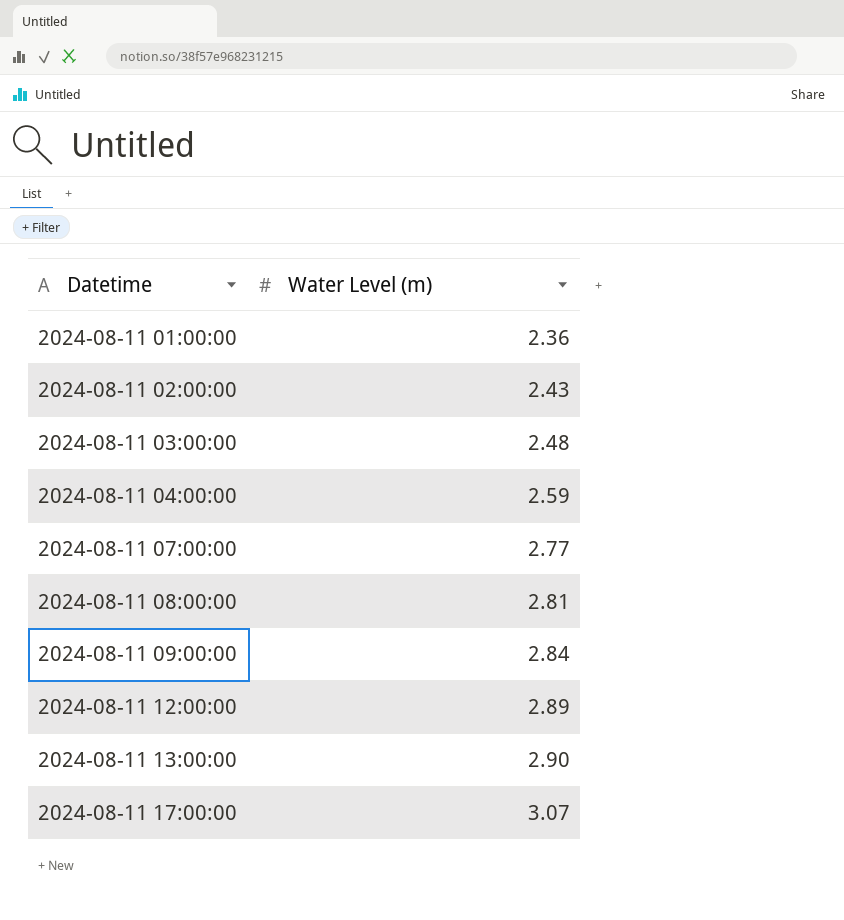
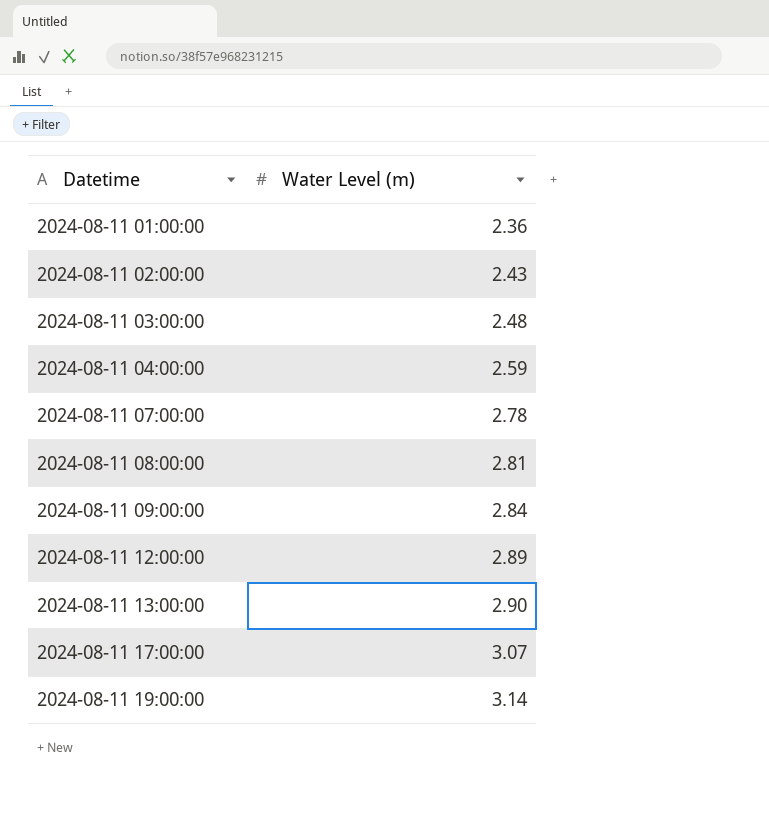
2024-08-11 07:00:00 | Water Level (m): 2.77 -> 2.78
row 2024-08-11 19:00:00: none -> 3.14

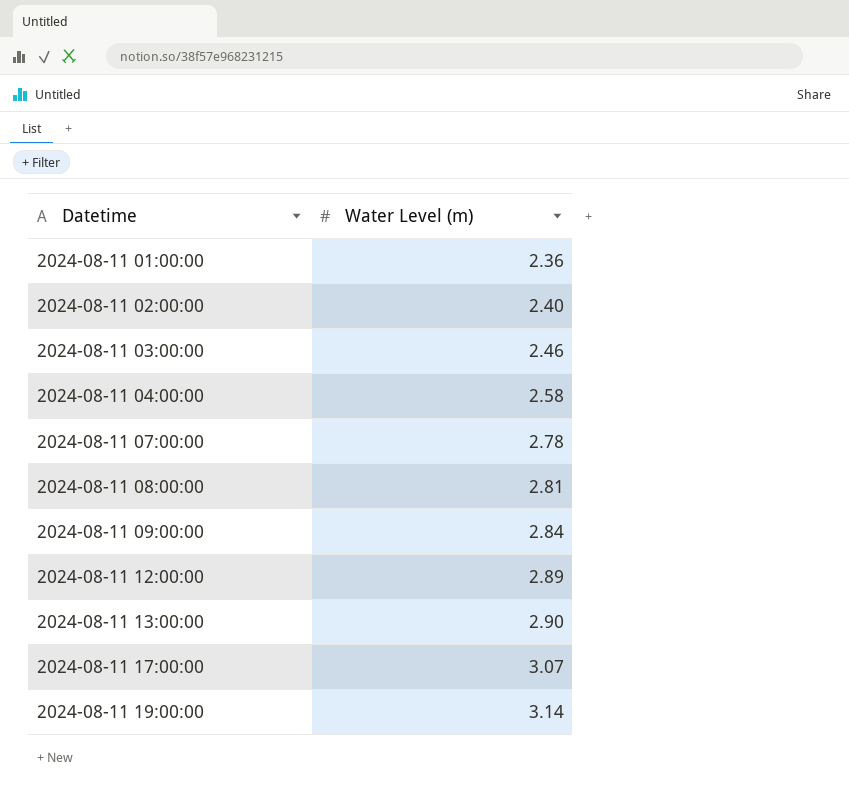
2024-08-11 02:00:00 | Water Level (m): 2.43 -> 2.40
2024-08-11 03:00:00 | Water Level (m): 2.48 -> 2.46
2024-08-11 04:00:00 | Water Level (m): 2.59 -> 2.58

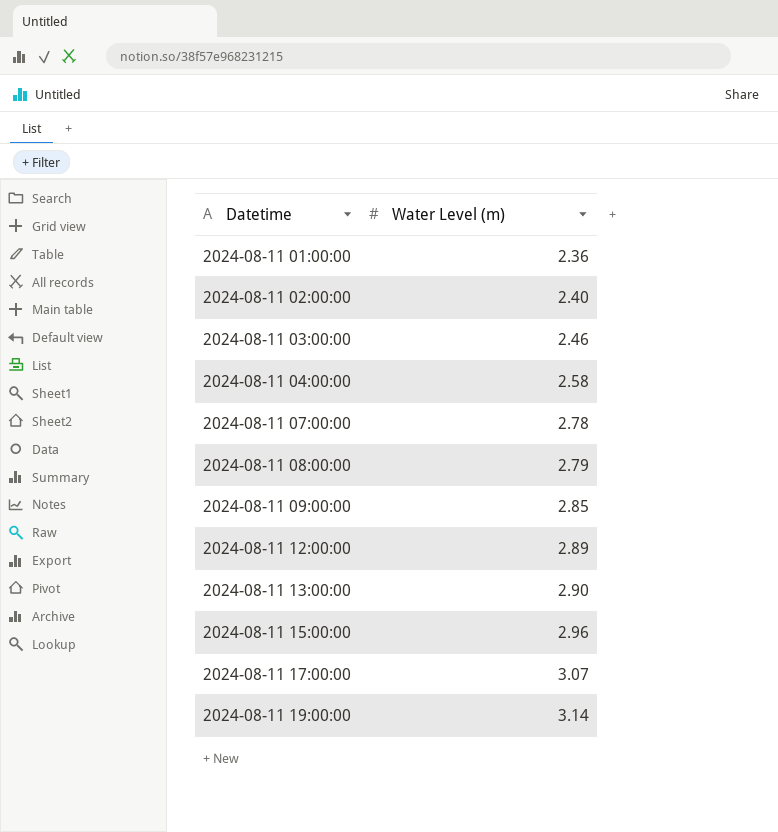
2024-08-11 08:00:00 | Water Level (m): 2.81 -> 2.79
2024-08-11 09:00:00 | Water Level (m): 2.84 -> 2.85
row 2024-08-11 15:00:00: none -> 2.96

